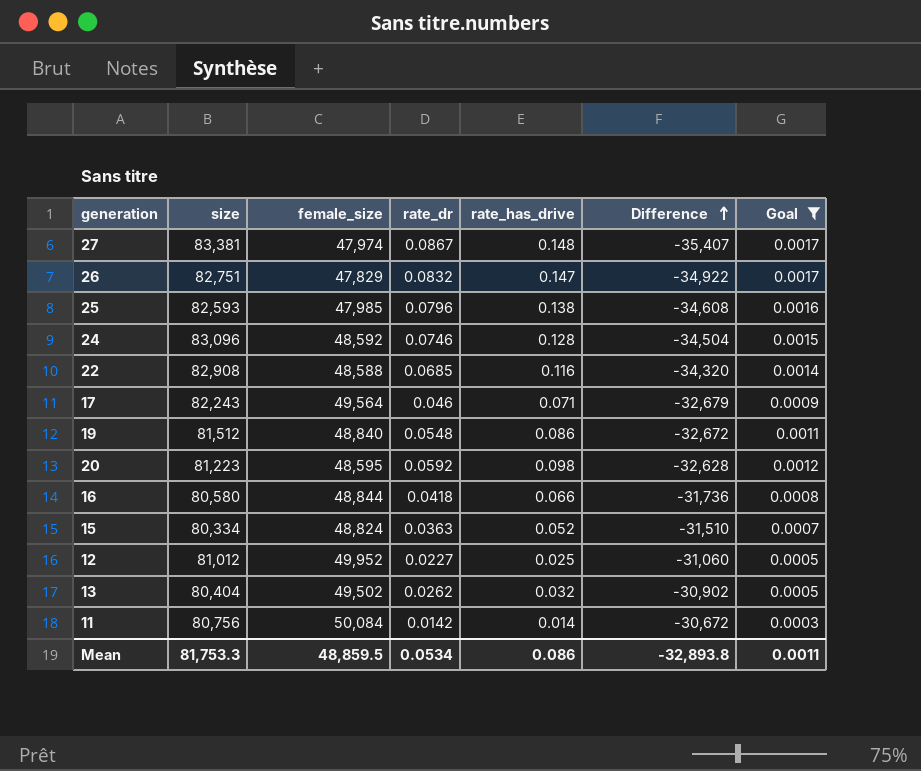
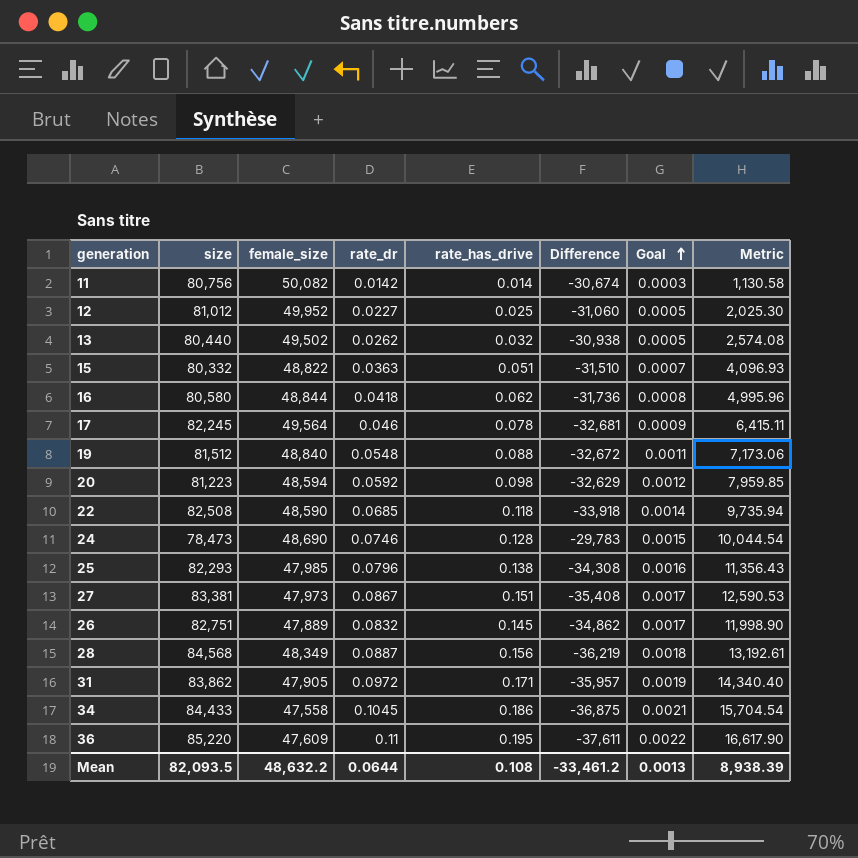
filter: Goal <= 0.0017 -> none
row order: Difference ascending -> Goal ascending
column Metric | formula: none -> [size] * [rate_has_drive]
11 | female_size: 50,084 -> 50,082
11 | Difference: -30,672 -> -30,674
13 | size: 80,404 -> 80,440
13 | Difference: -30,902 -> -30,938
15 | size: 80,334 -> 80,332
15 | female_size: 48,824 -> 48,822
15 | rate_has_drive: 0.052 -> 0.051
16 | rate_has_drive: 0.066 -> 0.062
17 | size: 82,243 -> 82,245
17 | rate_has_drive: 0.071 -> 0.078
17 | Difference: -32,679 -> -32,681
19 | rate_has_drive: 0.086 -> 0.088
20 | female_size: 48,595 -> 48,594
20 | Difference: -32,628 -> -32,629
22 | size: 82,908 -> 82,508
22 | female_size: 48,588 -> 48,590
22 | rate_has_drive: 0.116 -> 0.118
22 | Difference: -34,320 -> -33,918
24 | size: 83,096 -> 78,473
24 | female_size: 48,592 -> 48,690
24 | Difference: -34,504 -> -29,783
25 | size: 82,593 -> 82,293
25 | Difference: -34,608 -> -34,308
27 | female_size: 47,974 -> 47,973
27 | rate_has_drive: 0.148 -> 0.151
27 | Difference: -35,407 -> -35,408
26 | female_size: 47,829 -> 47,889
26 | rate_has_drive: 0.147 -> 0.145
26 | Difference: -34,922 -> -34,862
Mean | size: 81,753.3 -> 82,093.5
Mean | female_size: 48,859.5 -> 48,632.2
Mean | rate_dr: 0.0534 -> 0.0644
Mean | rate_has_drive: 0.086 -> 0.108
Mean | Difference: -32,893.8 -> -33,461.2
Mean | Goal: 0.0011 -> 0.0013

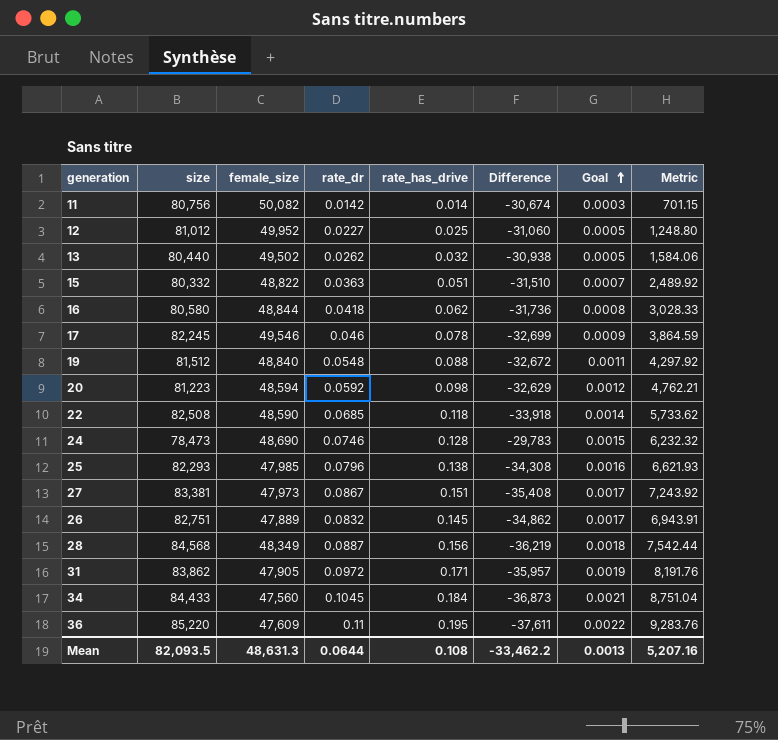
column Metric | formula: [size] * [rate_has_drive] -> [female_size] * [rate_has_drive]
17 | female_size: 49,564 -> 49,546
17 | Difference: -32,681 -> -32,699
34 | female_size: 47,558 -> 47,560
34 | rate_has_drive: 0.186 -> 0.184
34 | Difference: -36,875 -> -36,873
Mean | female_size: 48,632.2 -> 48,631.3
Mean | Difference: -33,461.2 -> -33,462.2
Mean | Metric: 8,938.39 -> 5,207.16

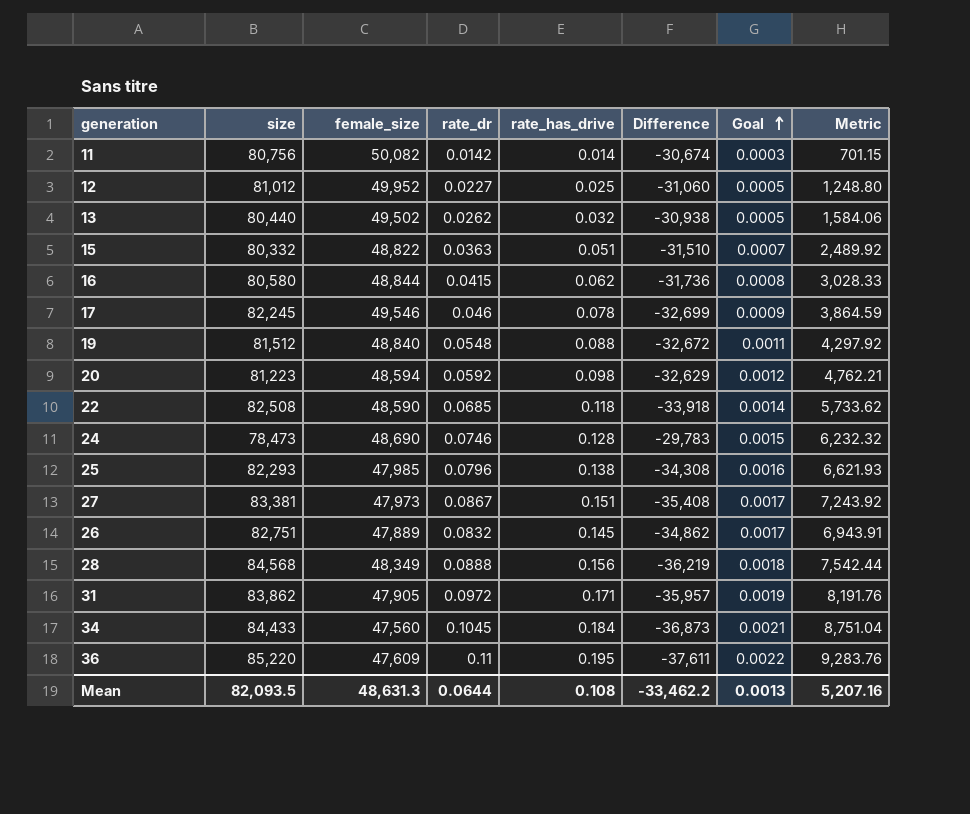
16 | rate_dr: 0.0418 -> 0.0415
28 | rate_dr: 0.0887 -> 0.0888

